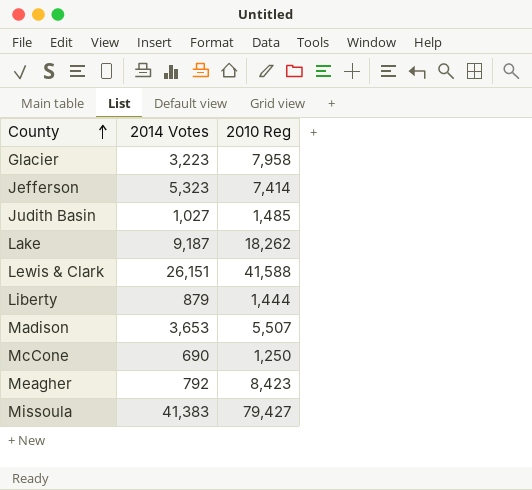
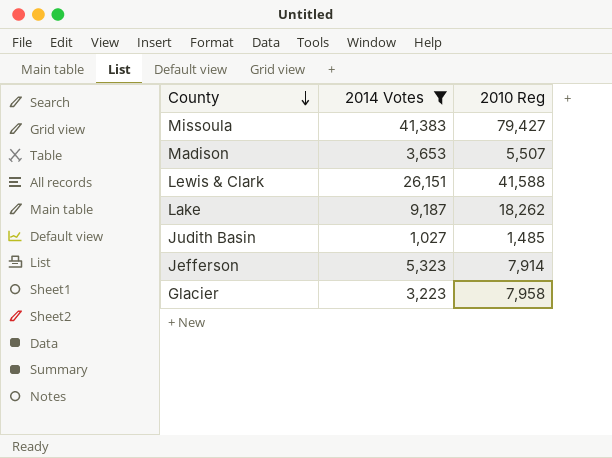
filter: none -> 2014 Votes >= 1,027
row order: County ascending -> County descending
Jefferson | 2010 Reg: 7,414 -> 7,914

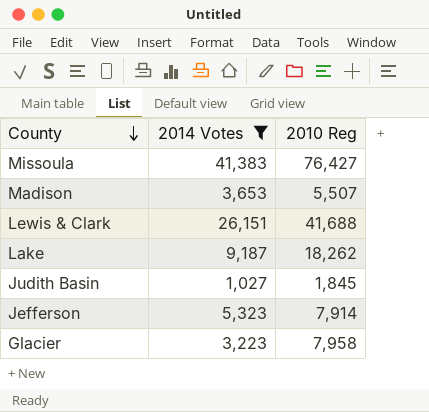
Missoula | 2010 Reg: 79,427 -> 76,427
Lewis & Clark | 2010 Reg: 41,588 -> 41,688
Judith Basin | 2010 Reg: 1,485 -> 1,845

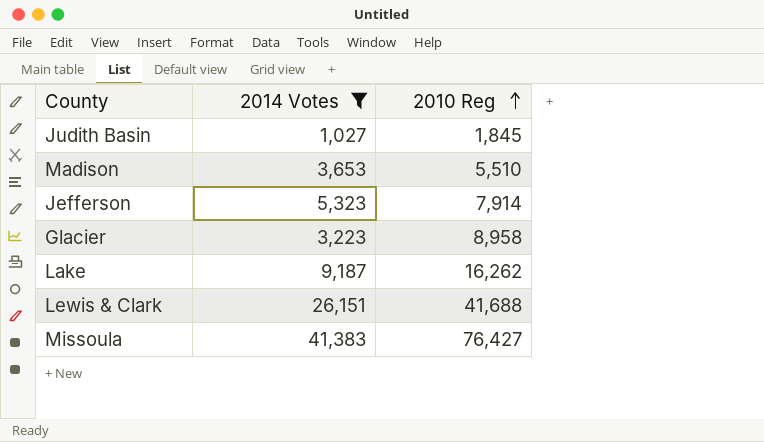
row order: County descending -> 2010 Reg ascending
Madison | 2010 Reg: 5,507 -> 5,510
Glacier | 2010 Reg: 7,958 -> 8,958
Lake | 2010 Reg: 18,262 -> 16,262

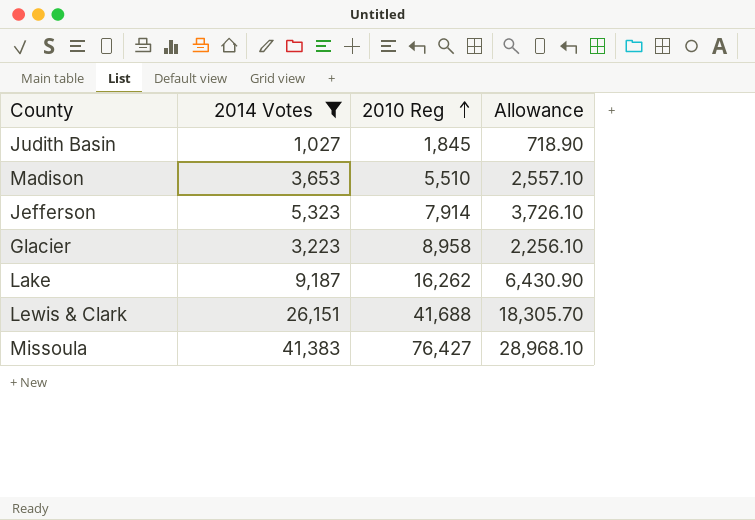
column Allowance | formula: none -> [2014 Votes] * 0.7

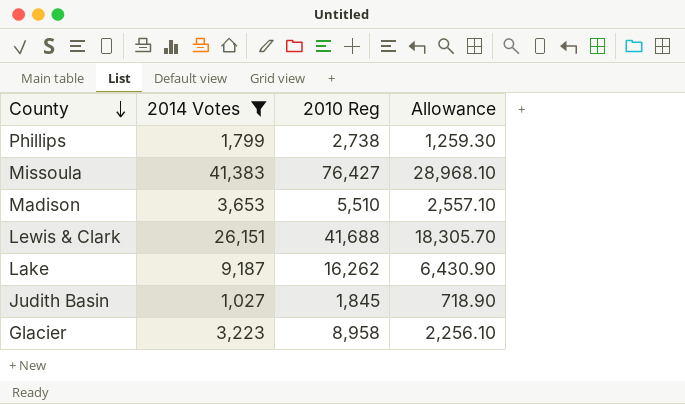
row order: 2010 Reg ascending -> County descending
row Jefferson: 5,323 | 7,914 | 3,726.10 -> none
row Phillips: none -> 1,799 | 2,738 | 1,259.30

